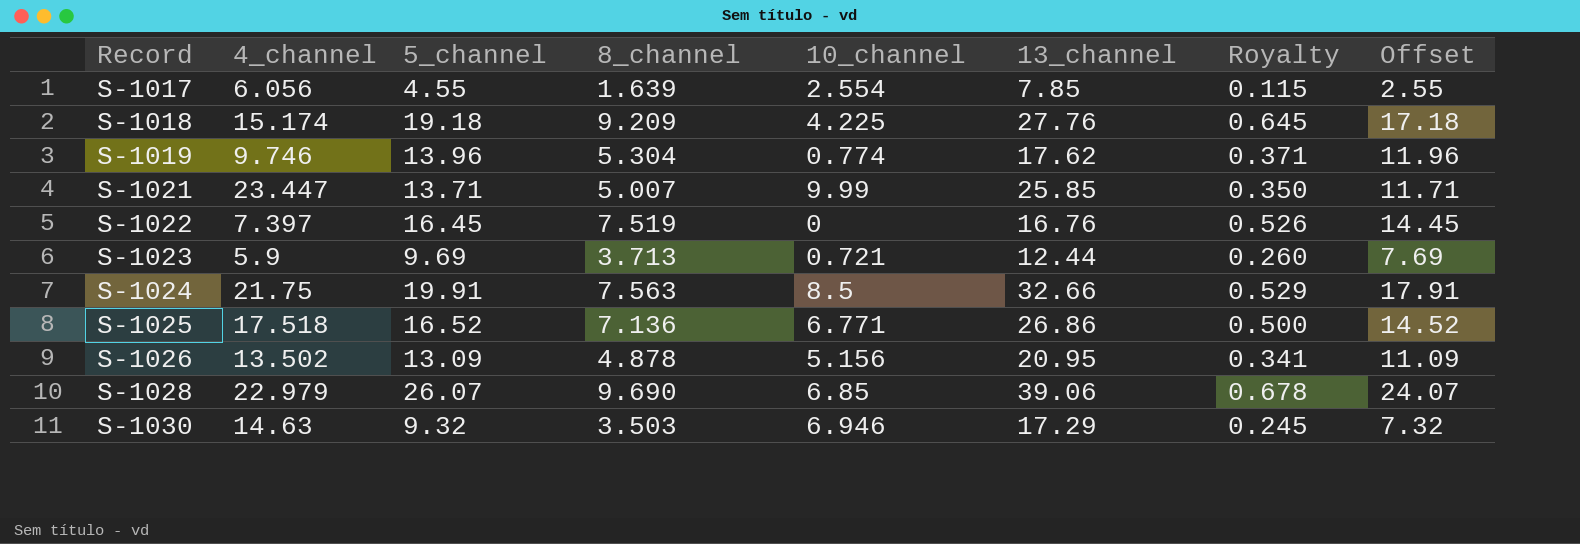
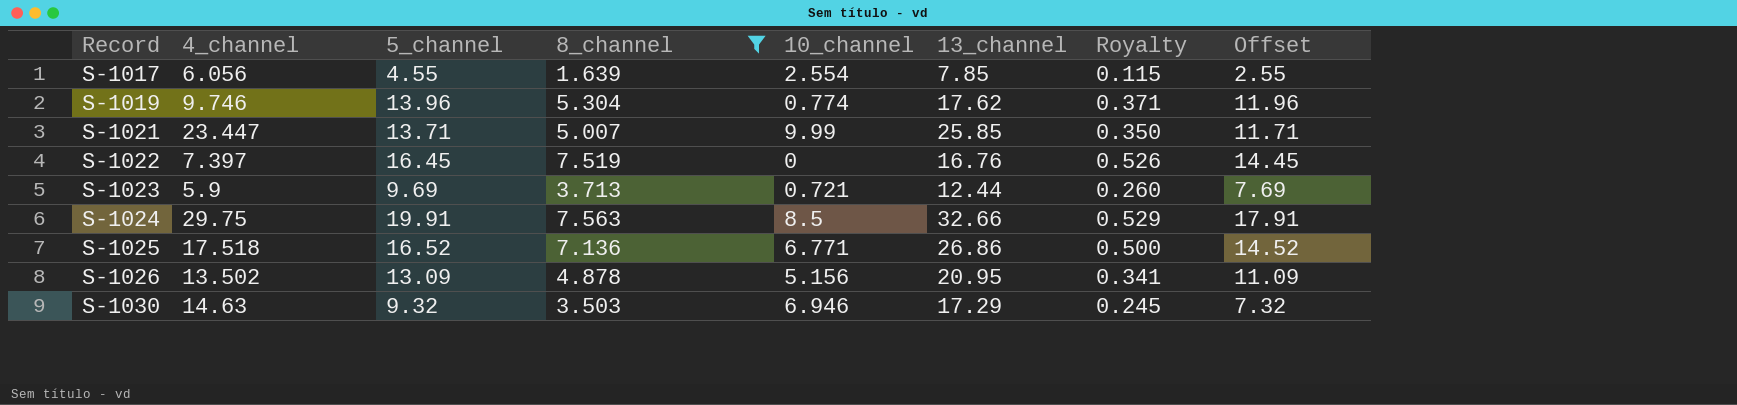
filter: none -> 8_channel <= 7.563
S-1024 | 4_channel: 21.75 -> 29.75

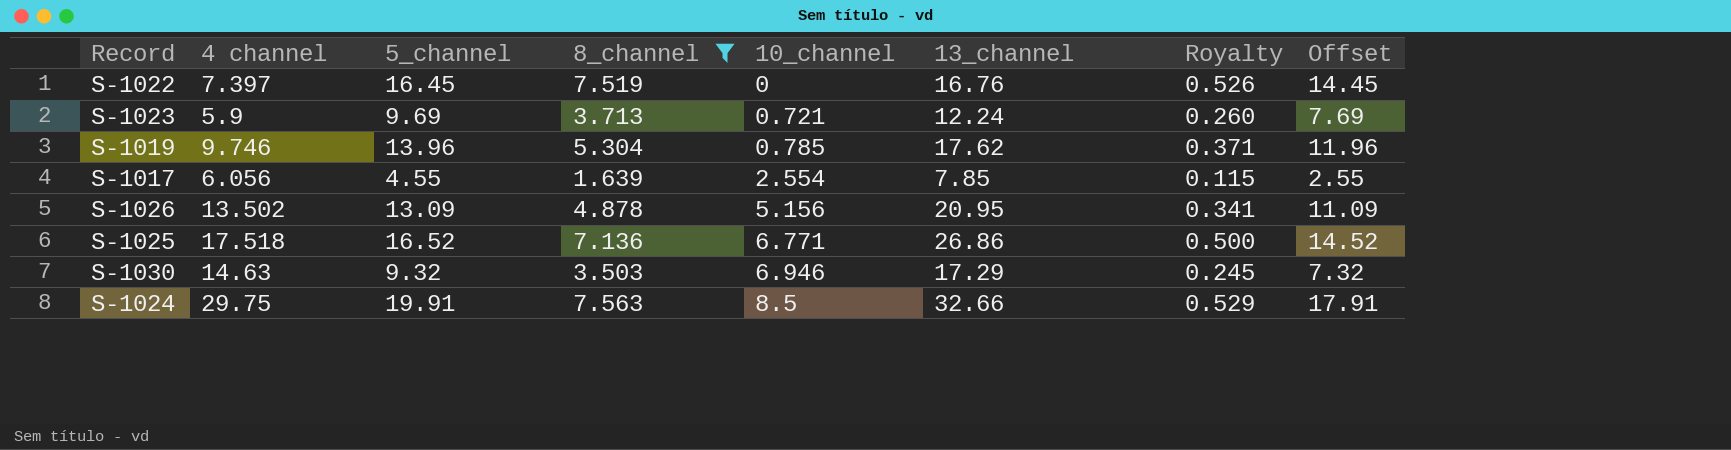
row order: Record ascending -> 10_channel ascending
column name: 4_channel -> 4 channel
row S-1021: 23.447 | 13.71 | 5.007 | 9.99 | 25.85 | 0.350 | 11.71 -> none
S-1023 | 13_channel: 12.44 -> 12.24
S-1019 | 10_channel: 0.774 -> 0.785

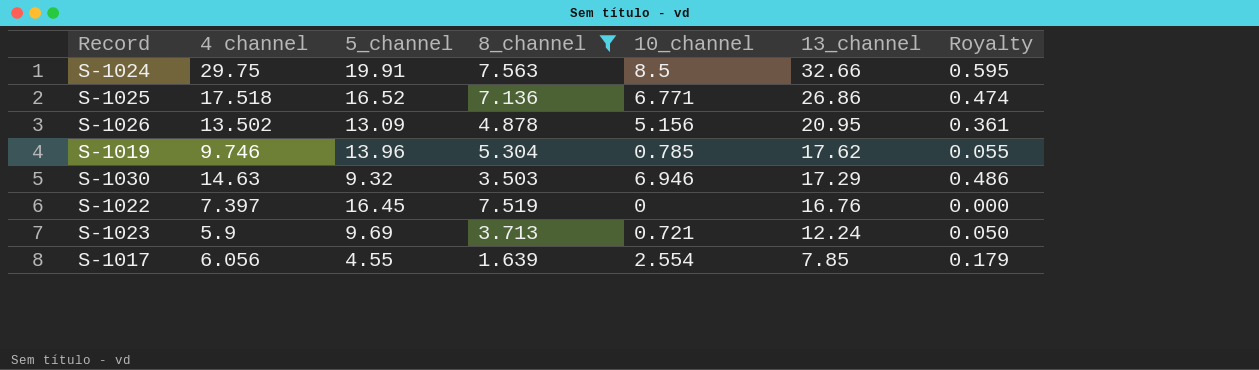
row order: 10_channel ascending -> 13_channel descending
column Offset | formula: [5_channel] - 2 -> none
column Royalty | formula: [8_channel] * 0.07 -> [10_channel] * 0.07

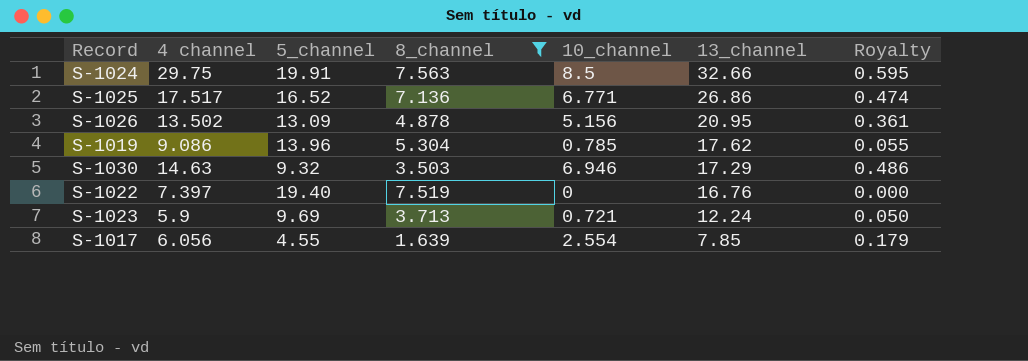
S-1025 | 4 channel: 17.518 -> 17.517
S-1019 | 4 channel: 9.746 -> 9.086
S-1022 | 5_channel: 16.45 -> 19.40

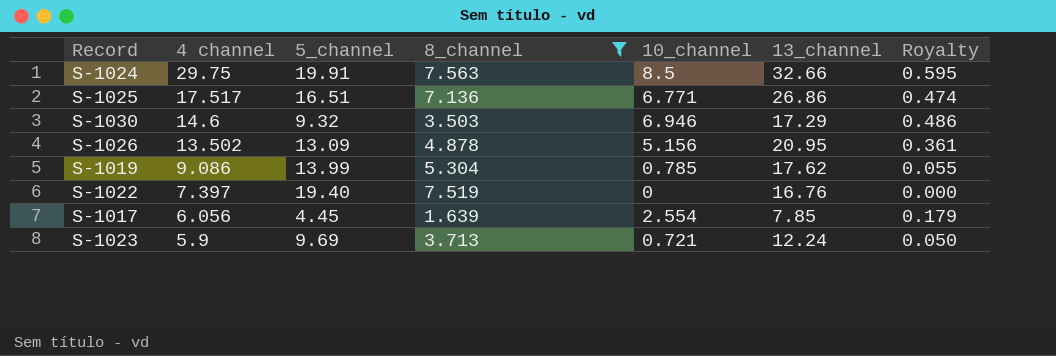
row order: 13_channel descending -> 4 channel descending
S-1025 | 5_channel: 16.52 -> 16.51
S-1030 | 4 channel: 14.63 -> 14.6
S-1019 | 5_channel: 13.96 -> 13.99
S-1017 | 5_channel: 4.55 -> 4.45

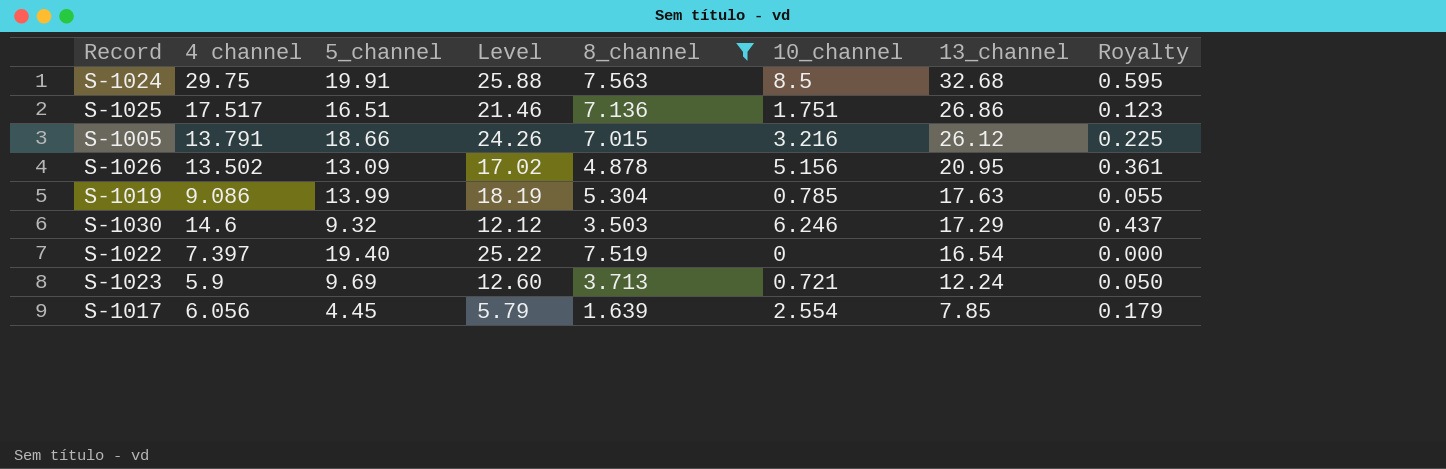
row order: 4 channel descending -> 13_channel descending
column Level | formula: none -> [5_channel] * 1.3
S-1024 | 13_channel: 32.66 -> 32.68
S-1025 | 10_channel: 6.771 -> 1.751
S-1025 | Royalty: 0.474 -> 0.123
row S-1005: none -> 13.791 | 18.66 | 24.26 | 7.015 | 3.216 | 26.12 | 0.225
S-1019 | 13_channel: 17.62 -> 17.63
S-1030 | 10_channel: 6.946 -> 6.246
S-1030 | Royalty: 0.486 -> 0.437
S-1022 | 13_channel: 16.76 -> 16.54

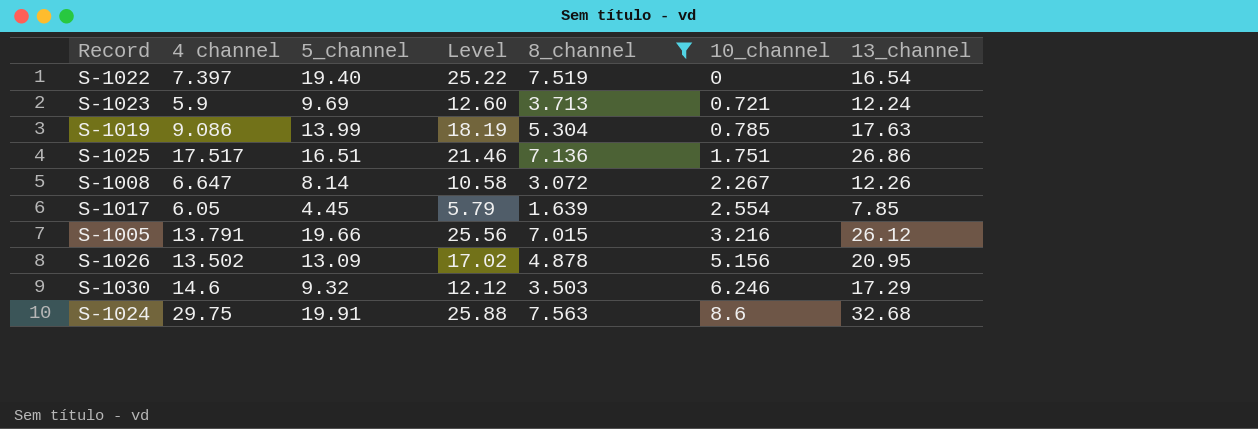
row order: 13_channel descending -> 10_channel ascending
column Royalty | formula: [10_channel] * 0.07 -> none
row S-1008: none -> 6.647 | 8.14 | 10.58 | 3.072 | 2.267 | 12.26
S-1017 | 4 channel: 6.056 -> 6.05
S-1005 | 5_channel: 18.66 -> 19.66
S-1005 | Level: 24.26 -> 25.56
S-1024 | 10_channel: 8.5 -> 8.6

